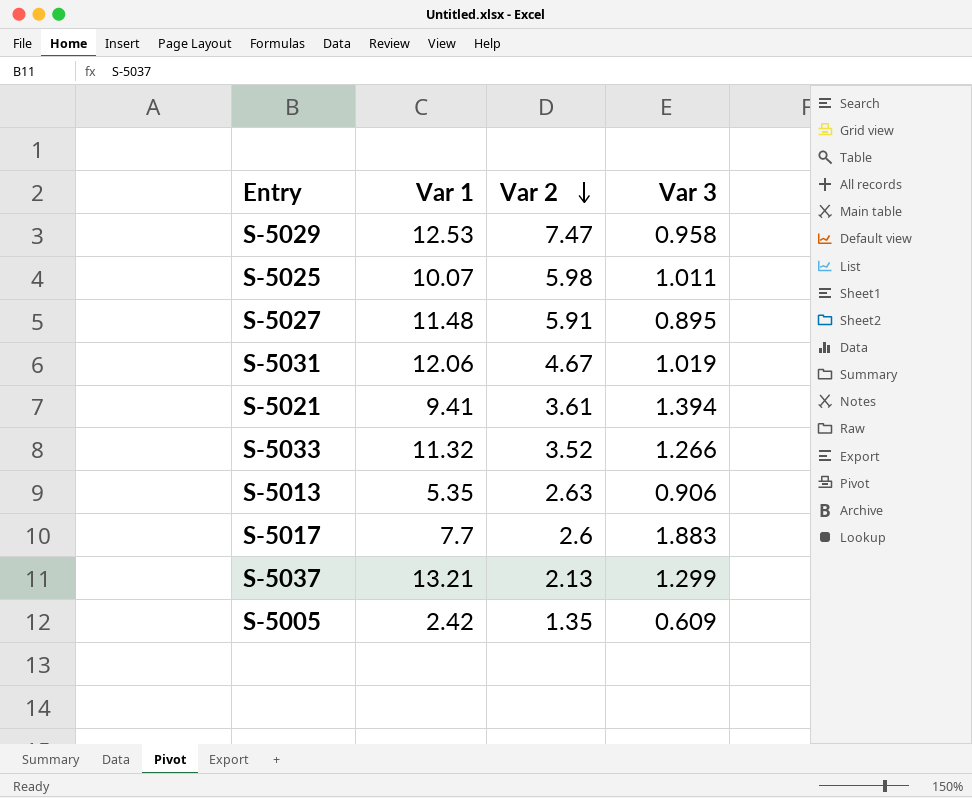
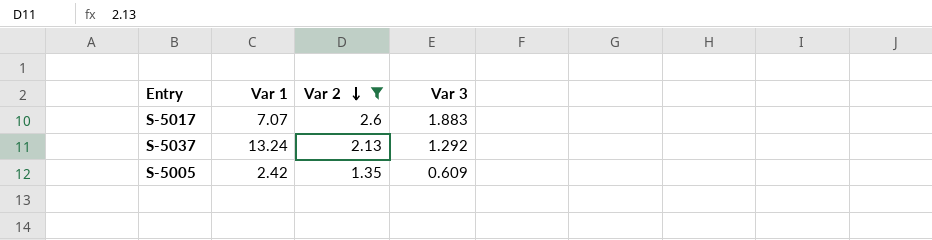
filter: none -> Var 2 <= 2.6
S-5017 | Var 1: 7.7 -> 7.07
S-5037 | Var 1: 13.21 -> 13.24
S-5037 | Var 3: 1.299 -> 1.292

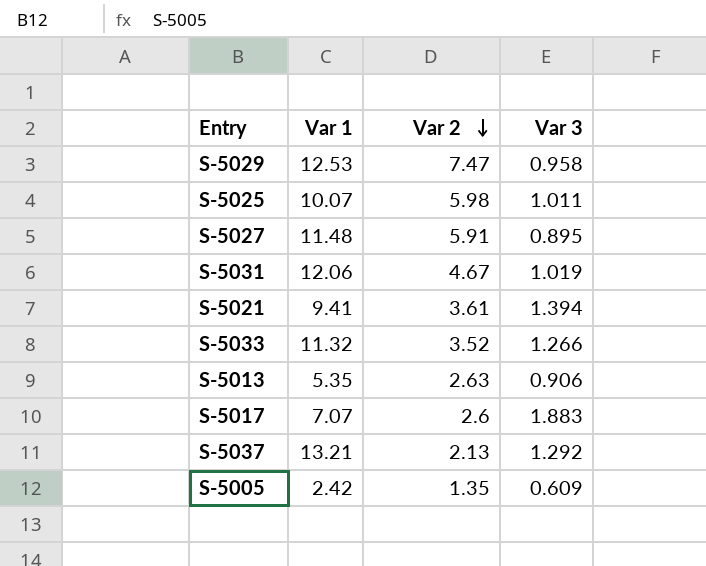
filter: Var 2 <= 2.6 -> none
S-5037 | Var 1: 13.24 -> 13.21

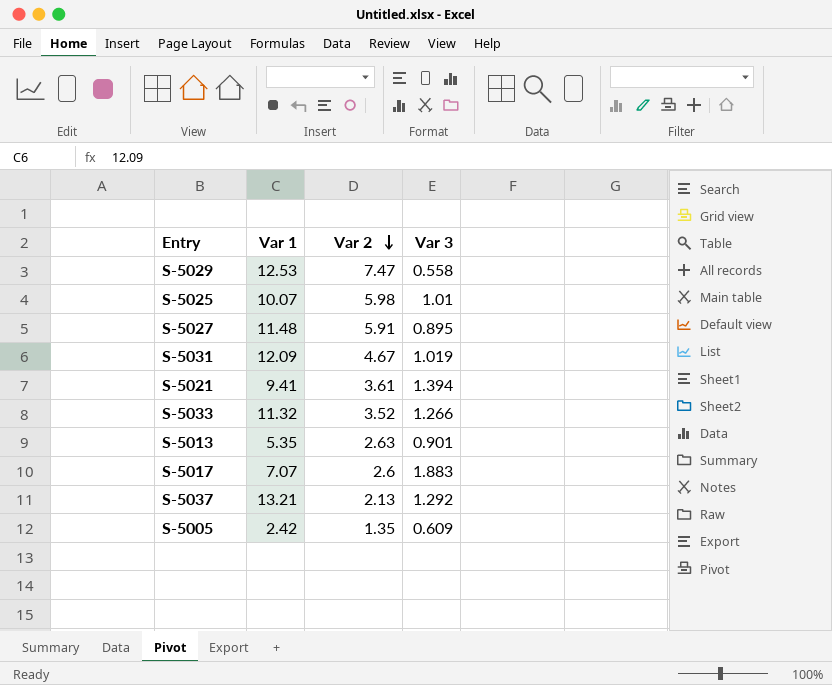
S-5029 | Var 3: 0.958 -> 0.558
S-5025 | Var 3: 1.011 -> 1.01
S-5031 | Var 1: 12.06 -> 12.09
S-5013 | Var 3: 0.906 -> 0.901

